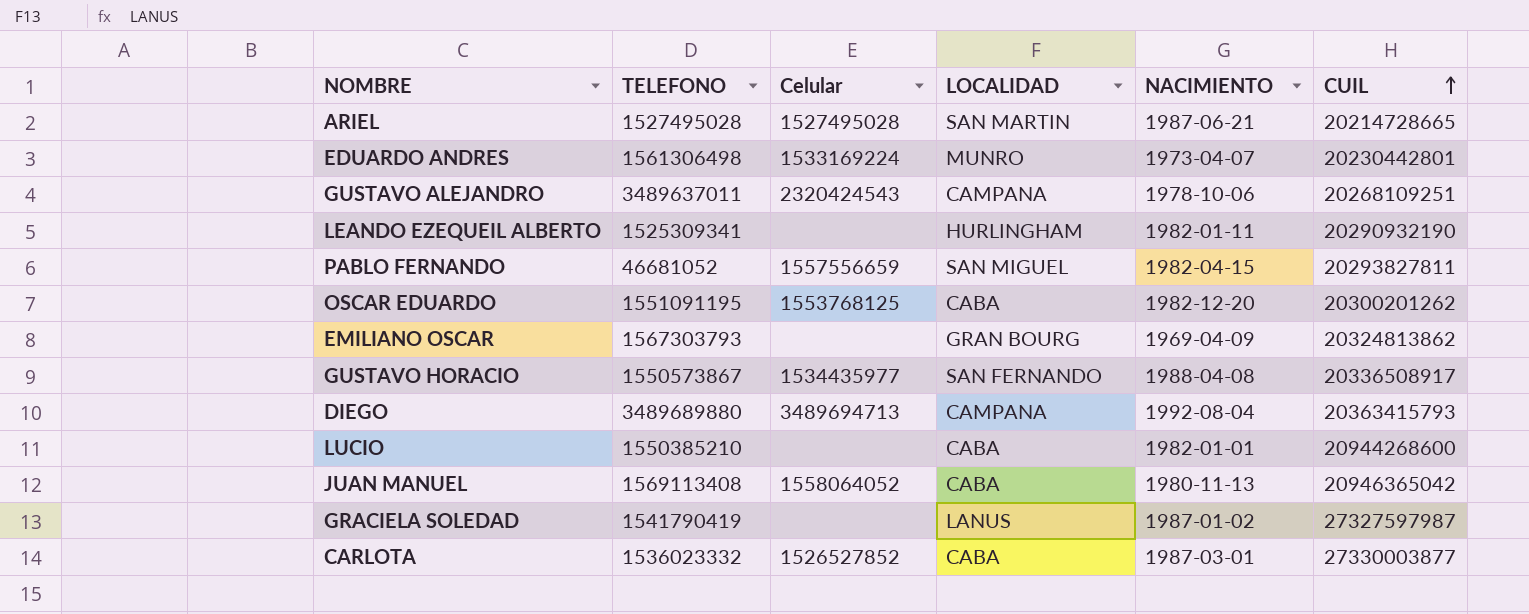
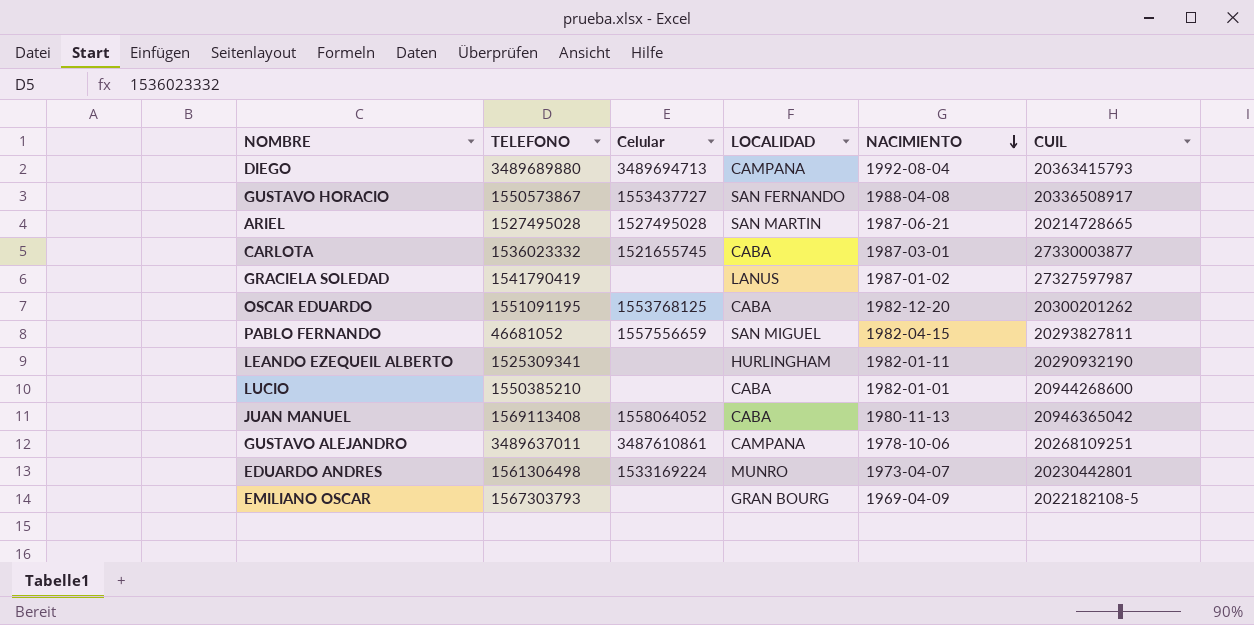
row order: CUIL ascending -> NACIMIENTO descending
GUSTAVO HORACIO | Celular: 1534435977 -> 1553437727
CARLOTA | Celular: 1526527852 -> 1521655745
GUSTAVO ALEJANDRO | Celular: 2320424543 -> 3487610861
EMILIANO OSCAR | CUIL: 20324813862 -> 2022182108-5

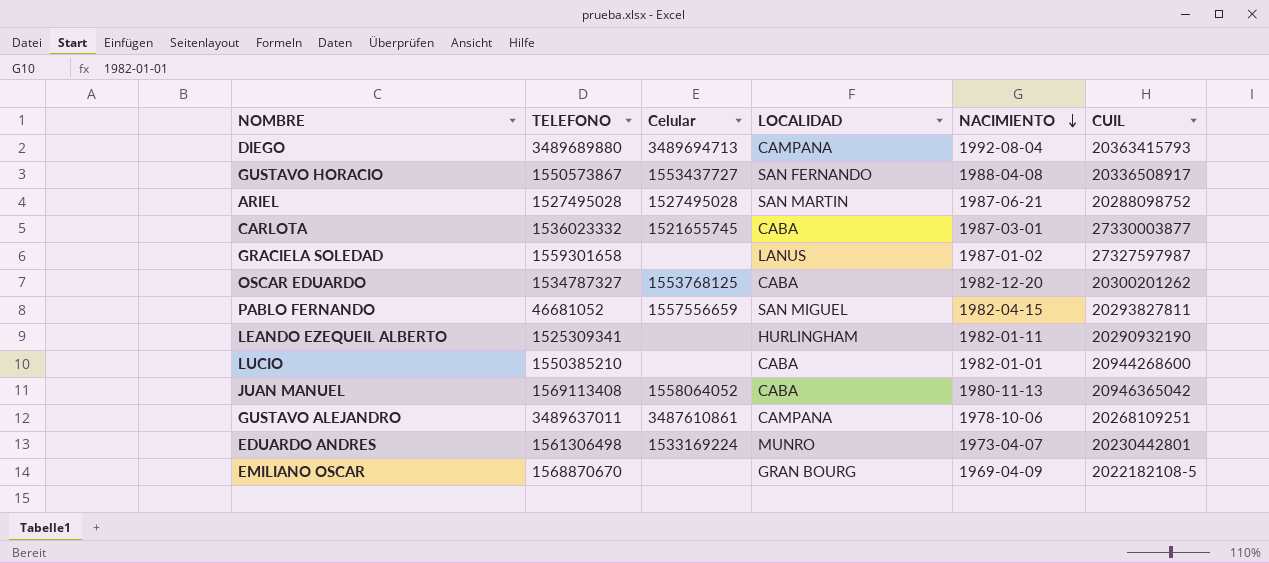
ARIEL | CUIL: 20214728665 -> 20288098752
GRACIELA SOLEDAD | TELEFONO: 1541790419 -> 1559301658
OSCAR EDUARDO | TELEFONO: 1551091195 -> 1534787327
EMILIANO OSCAR | TELEFONO: 1567303793 -> 1568870670

